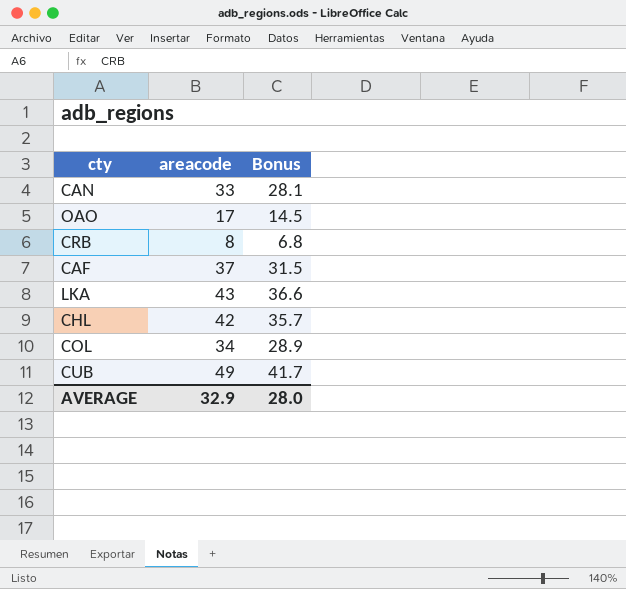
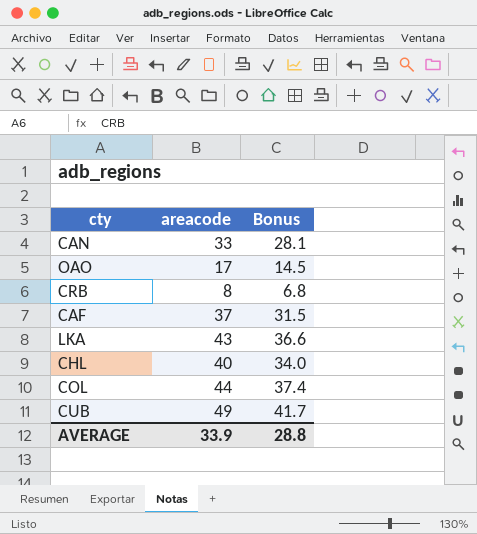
CHL | areacode: 42 -> 40
CHL | Bonus: 35.7 -> 34.0
COL | areacode: 34 -> 44
COL | Bonus: 28.9 -> 37.4
AVERAGE | areacode: 32.9 -> 33.9
AVERAGE | Bonus: 28.0 -> 28.8

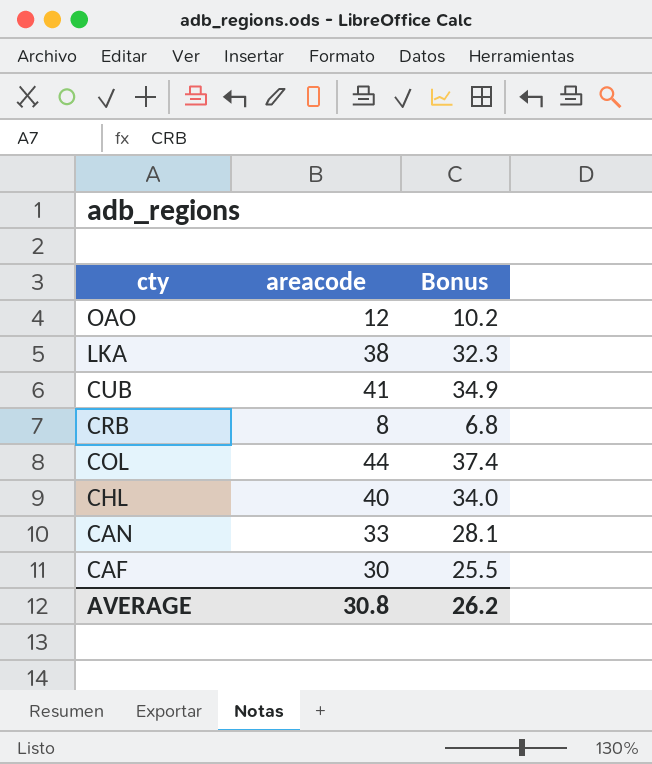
row order: none -> cty descending
OAO | areacode: 17 -> 12
OAO | Bonus: 14.5 -> 10.2
LKA | areacode: 43 -> 38
LKA | Bonus: 36.6 -> 32.3
CUB | areacode: 49 -> 41
CUB | Bonus: 41.7 -> 34.9
CAF | areacode: 37 -> 30
CAF | Bonus: 31.5 -> 25.5
AVERAGE | areacode: 33.9 -> 30.8
AVERAGE | Bonus: 28.8 -> 26.2

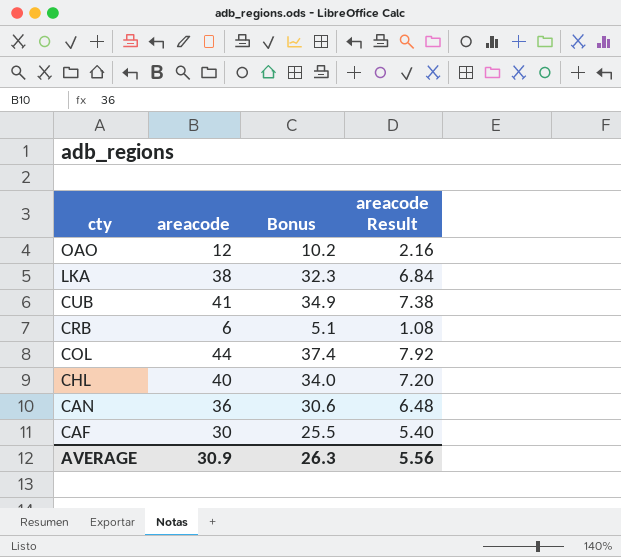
column areacode Result | formula: none -> [areacode] * 0.18
CRB | areacode: 8 -> 6
CRB | Bonus: 6.8 -> 5.1
CAN | areacode: 33 -> 36
CAN | Bonus: 28.1 -> 30.6
AVERAGE | areacode: 30.8 -> 30.9
AVERAGE | Bonus: 26.2 -> 26.3

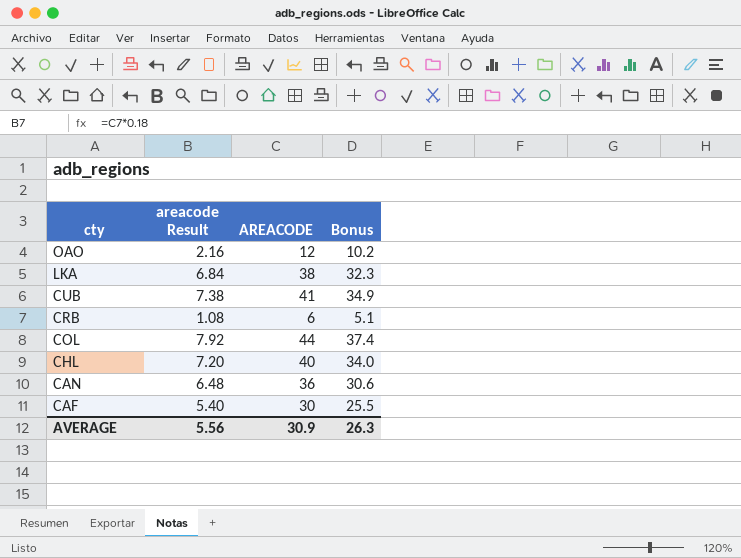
column areacode Result | position: 4 -> 2
column name: areacode -> AREACODE

